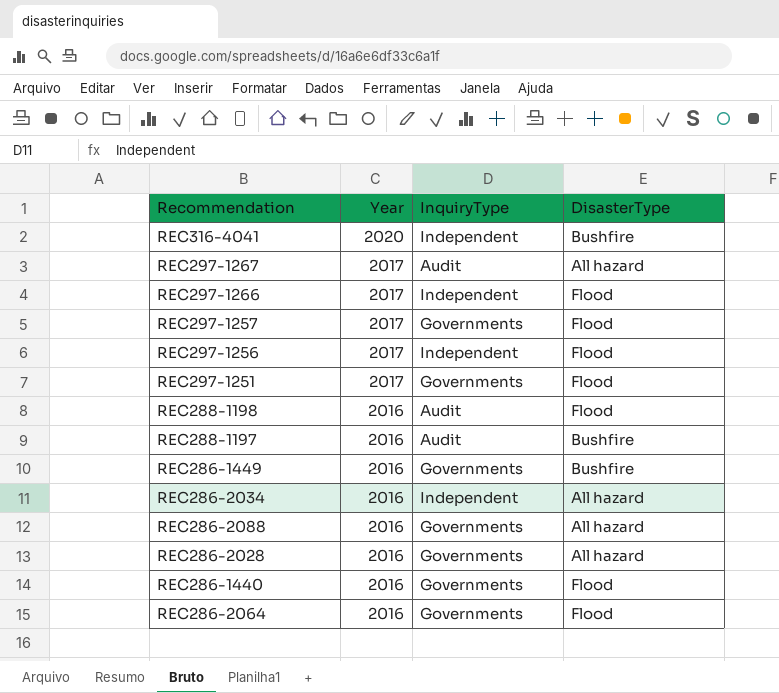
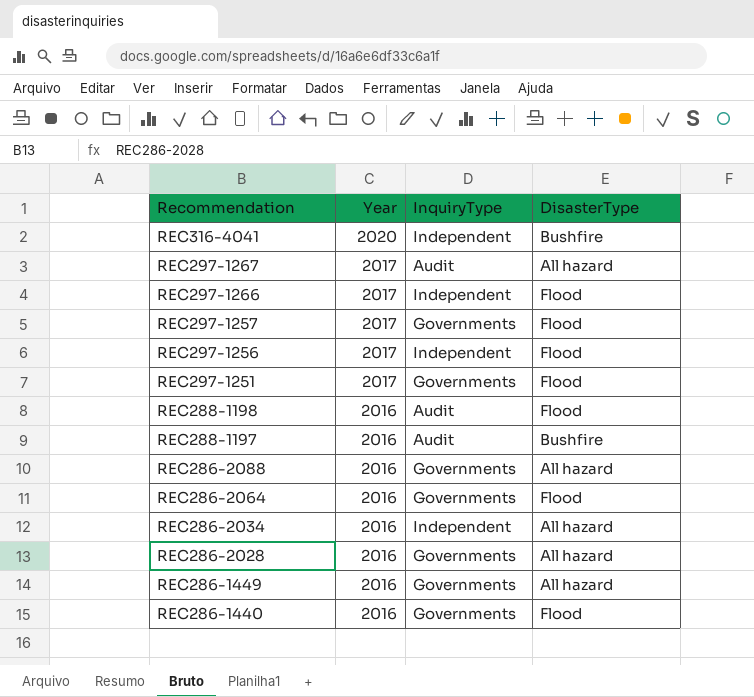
row order: Year descending -> Recommendation descending
REC286-1449 | DisasterType: Bushfire -> All hazard

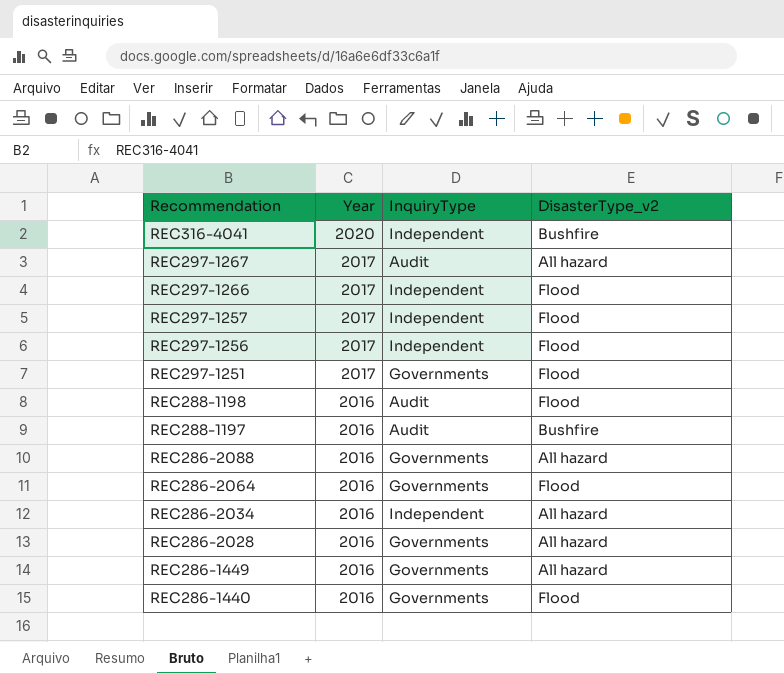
column name: DisasterType -> DisasterType_v2
REC297-1257 | InquiryType: Governments -> Independent

